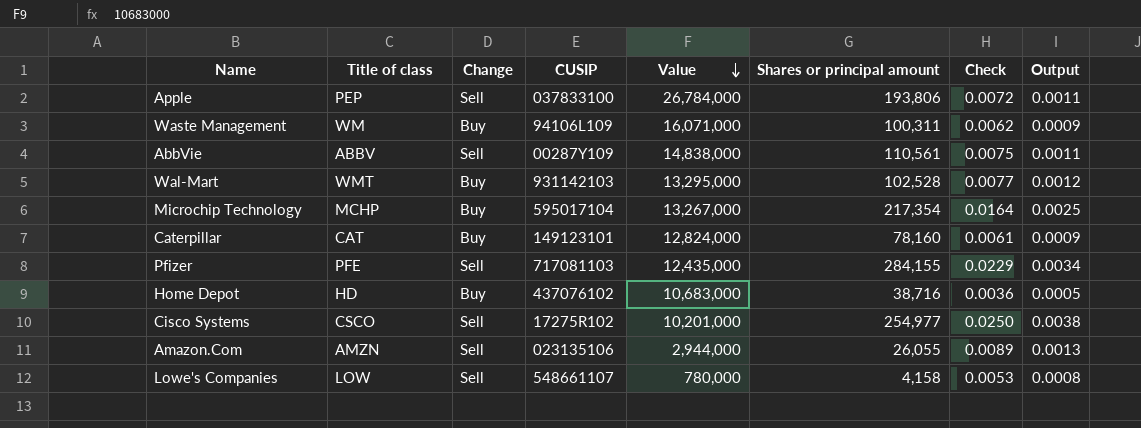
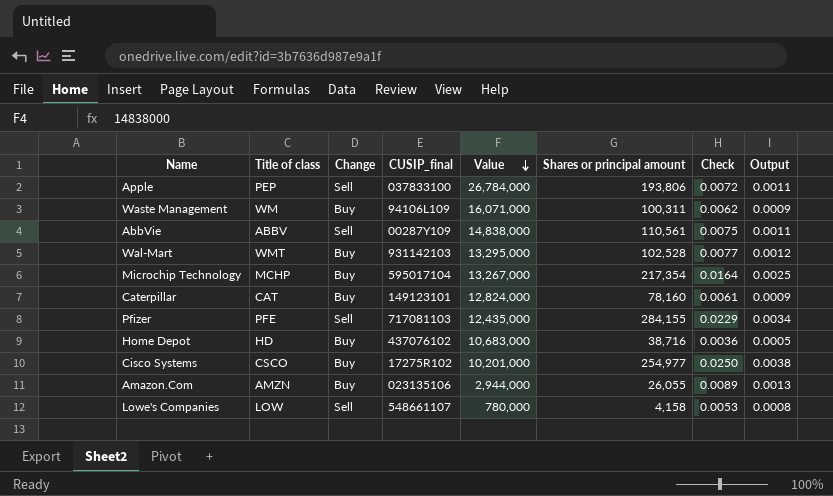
column name: CUSIP -> CUSIP_final
Cisco Systems | Change: Sell -> Buy
Amazon.Com | Change: Sell -> Buy

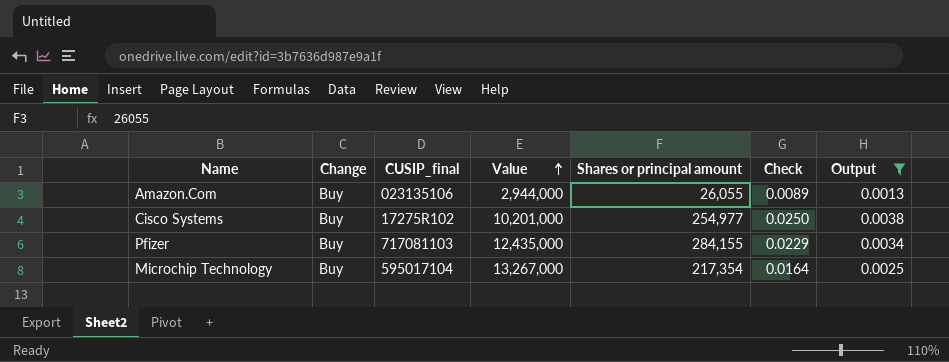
filter: none -> Output >= 0.0013
row order: Value descending -> Value ascending
column Title of class | position: 2 -> none
Pfizer | Change: Sell -> Buy

